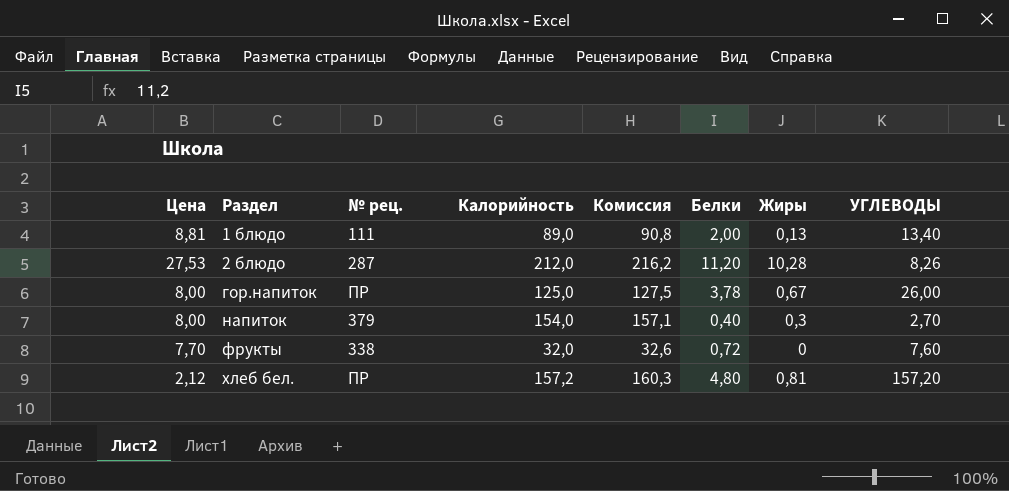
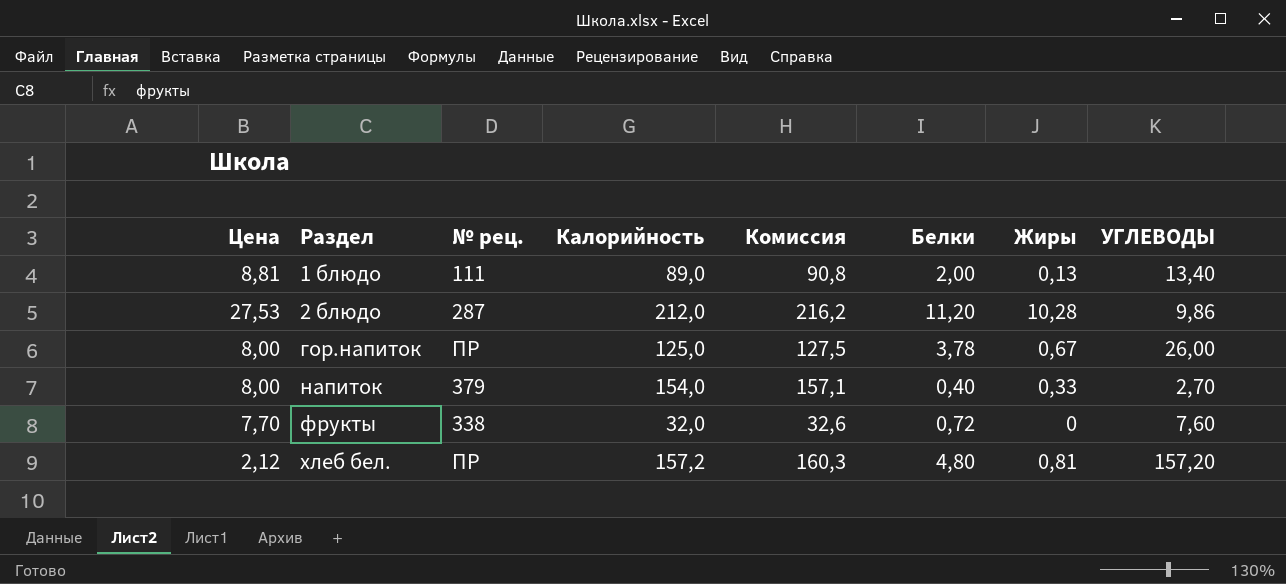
2 блюдо | УГЛЕВОДЫ: 8,26 -> 9,86
напиток | Жиры: 0,3 -> 0,33

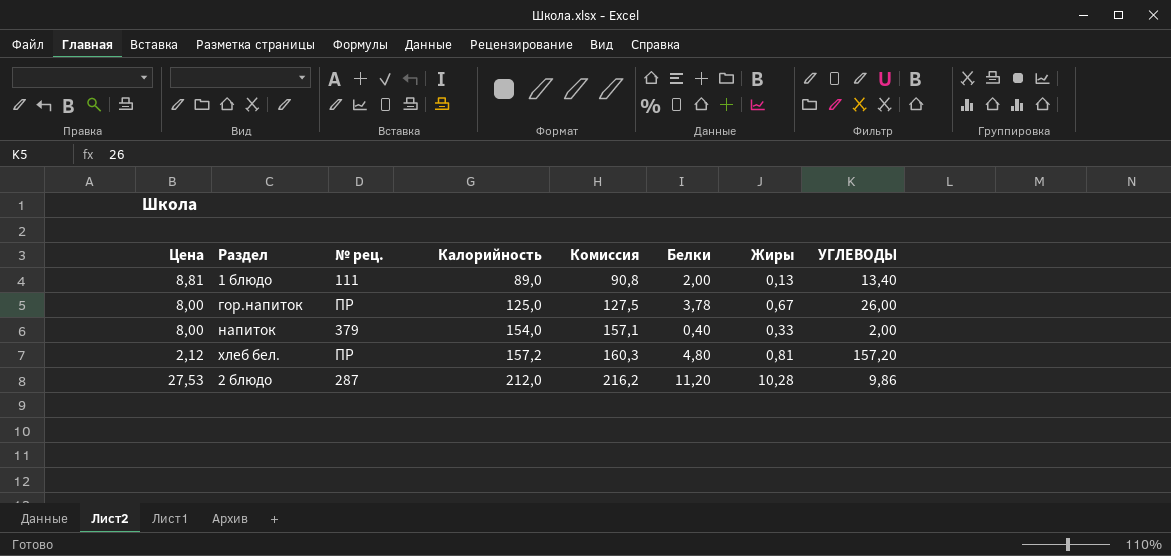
row order: Раздел ascending -> Калорийность ascending
row фрукты: 7,70 | 338 | 32,0 | 32,6 | 0,72 | 0 | 7,60 -> none
напиток | УГЛЕВОДЫ: 2,70 -> 2,00

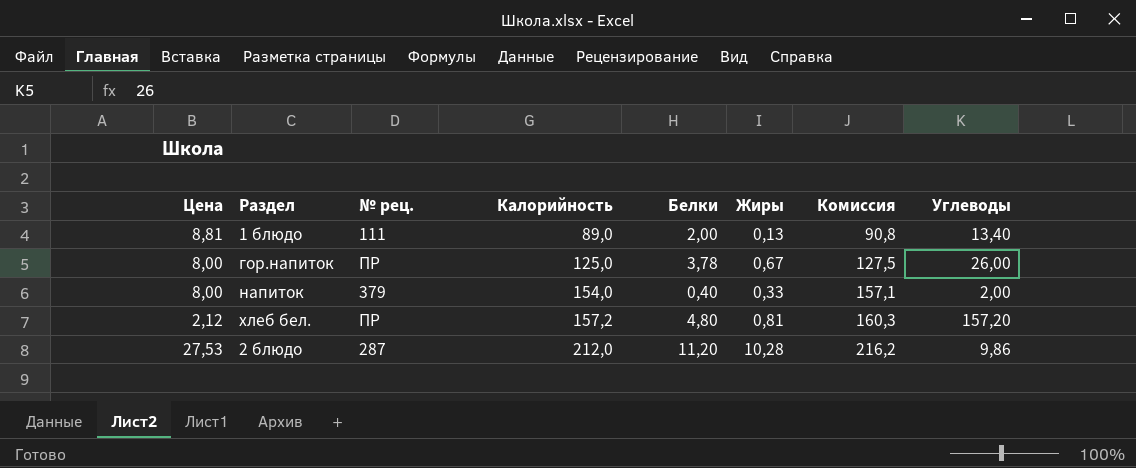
column Комиссия | position: 5 -> 7
column name: УГЛЕВОДЫ -> Углеводы

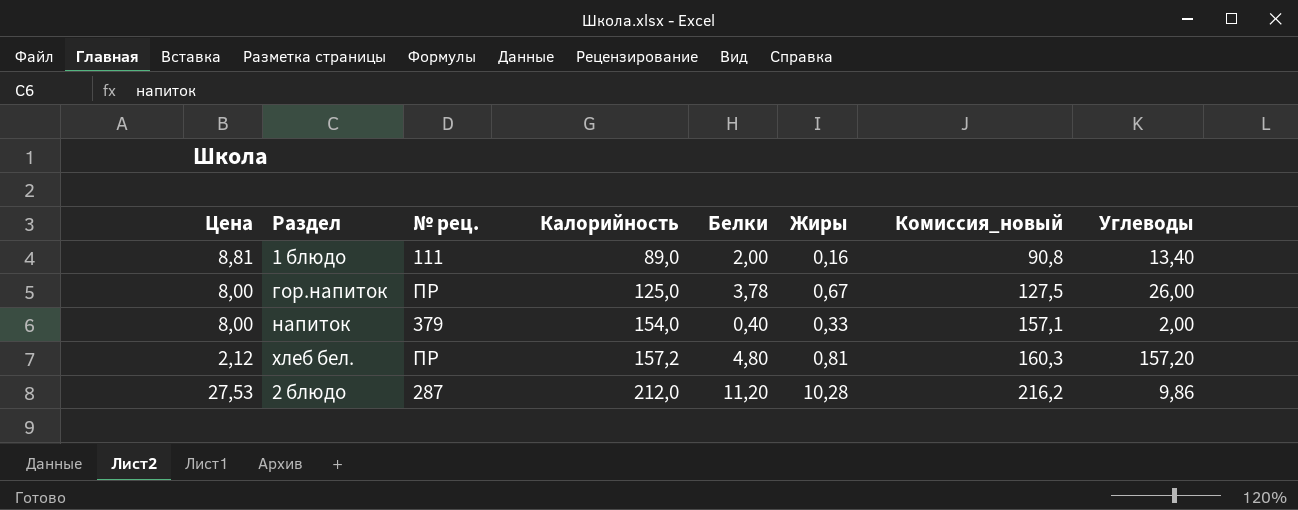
column name: Комиссия -> Комиссия_новый
1 блюдо | Жиры: 0,13 -> 0,16

